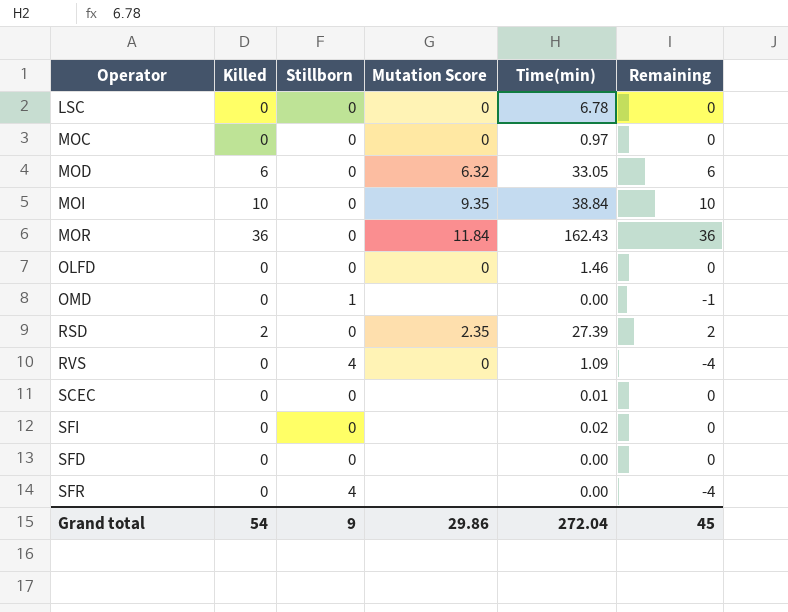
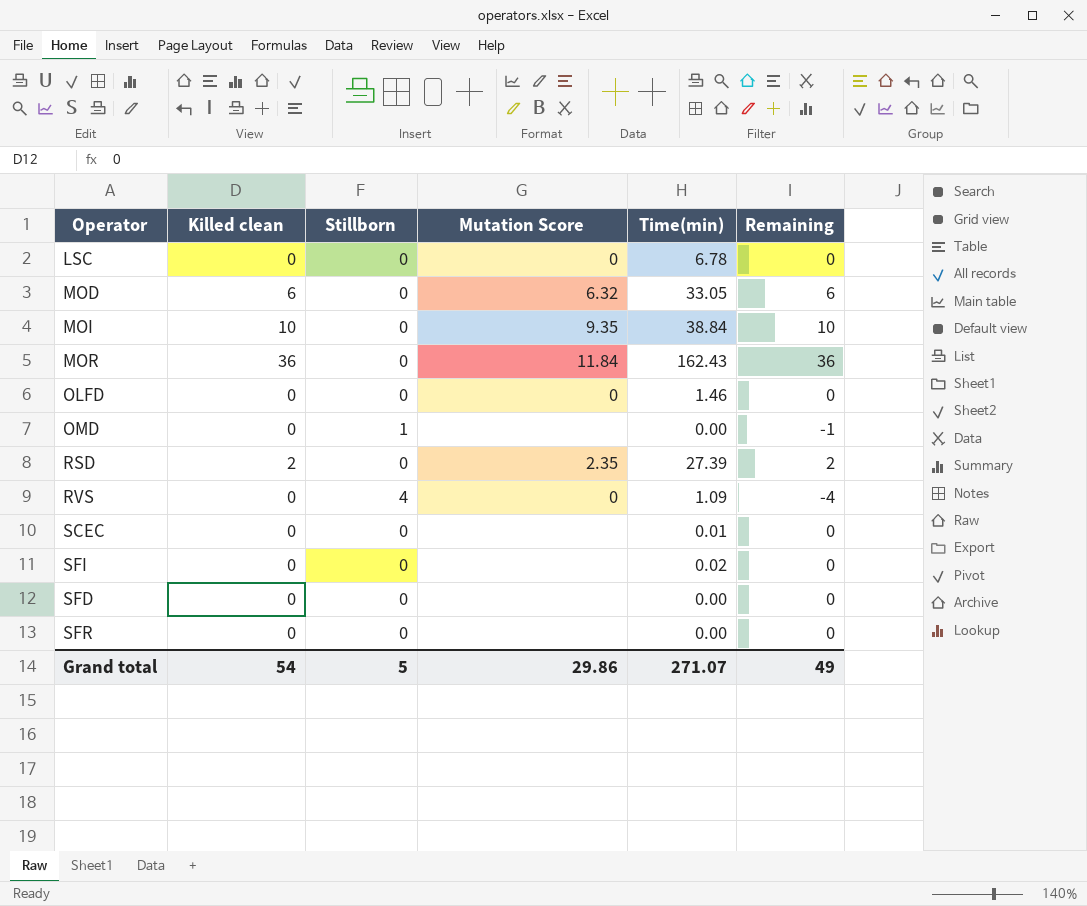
column name: Killed -> Killed clean
row MOC: 0 | 0 | 0 | 0.97 | 0 -> none
SFR | Stillborn: 4 -> 0
SFR | Remaining: -4 -> 0
Grand total | Stillborn: 9 -> 5
Grand total | Time(min): 272.04 -> 271.07
Grand total | Remaining: 45 -> 49

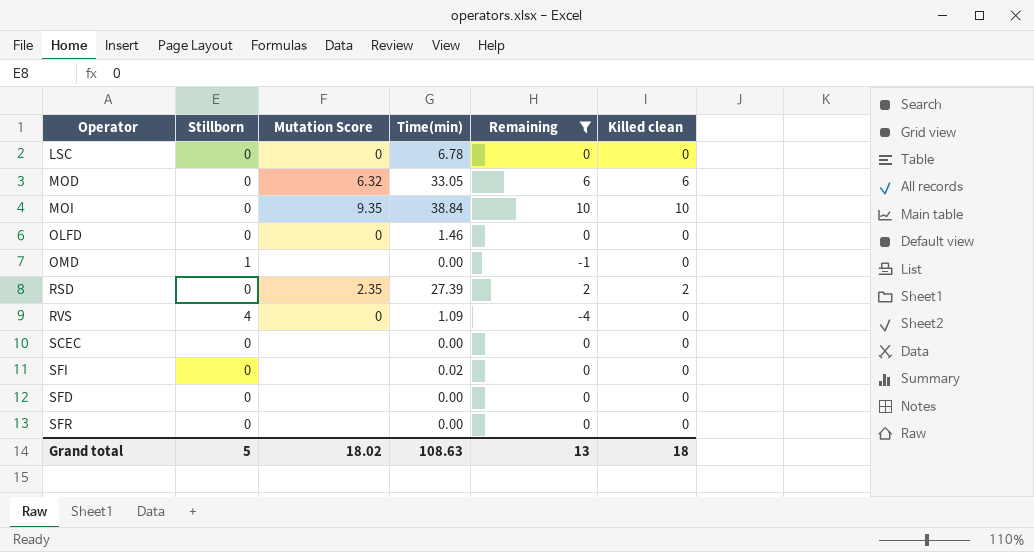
filter: none -> Remaining != 36
column Killed clean | position: 2 -> 6
SCEC | Time(min): 0.01 -> 0.00
Grand total | Mutation Score: 29.86 -> 18.02
Grand total | Time(min): 271.07 -> 108.63
Grand total | Remaining: 49 -> 13
Grand total | Killed clean: 54 -> 18

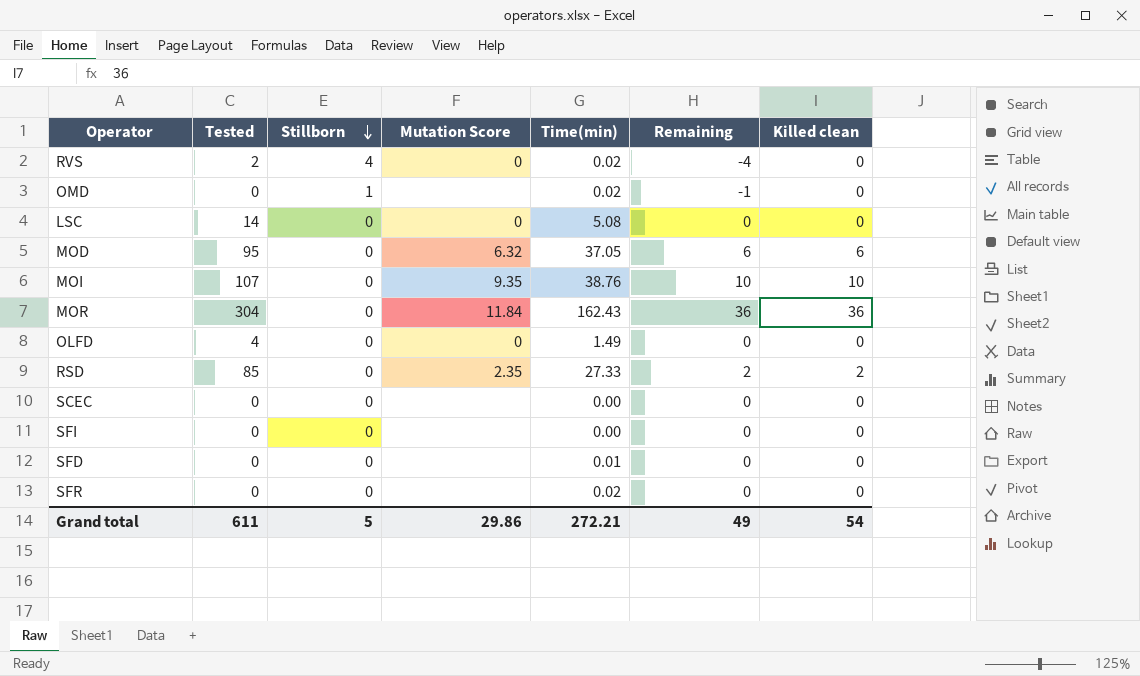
filter: Remaining != 36 -> none
row order: none -> Stillborn descending
column Tested | position: none -> 2
RVS | Time(min): 1.09 -> 0.02
OMD | Time(min): 0.00 -> 0.02
LSC | Time(min): 6.78 -> 5.08
MOD | Time(min): 33.05 -> 37.05
MOI | Time(min): 38.84 -> 38.76
OLFD | Time(min): 1.46 -> 1.49
RSD | Time(min): 27.39 -> 27.33
SFI | Time(min): 0.02 -> 0.00
SFD | Time(min): 0.00 -> 0.01
SFR | Time(min): 0.00 -> 0.02
Grand total | Mutation Score: 18.02 -> 29.86
Grand total | Time(min): 108.63 -> 272.21
Grand total | Remaining: 13 -> 49
Grand total | Killed clean: 18 -> 54

